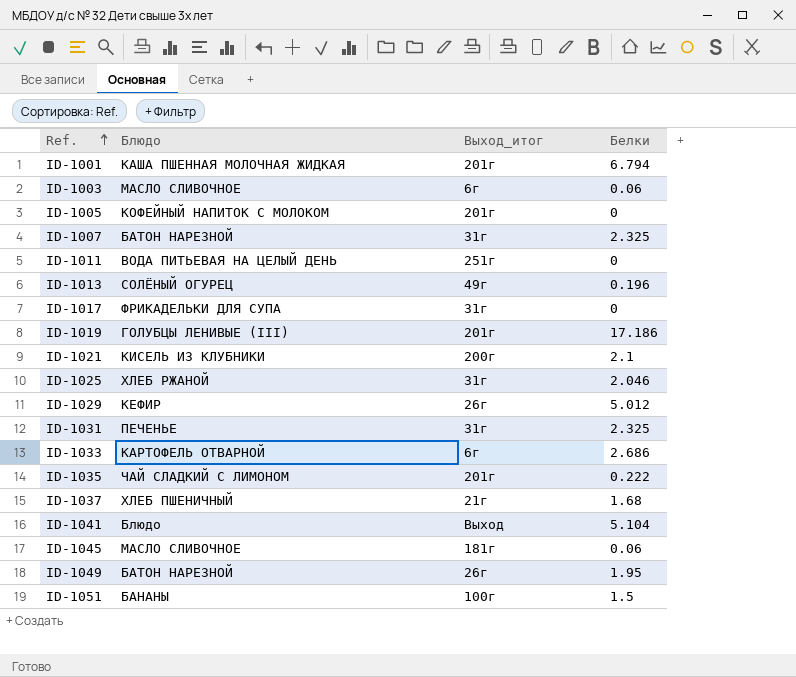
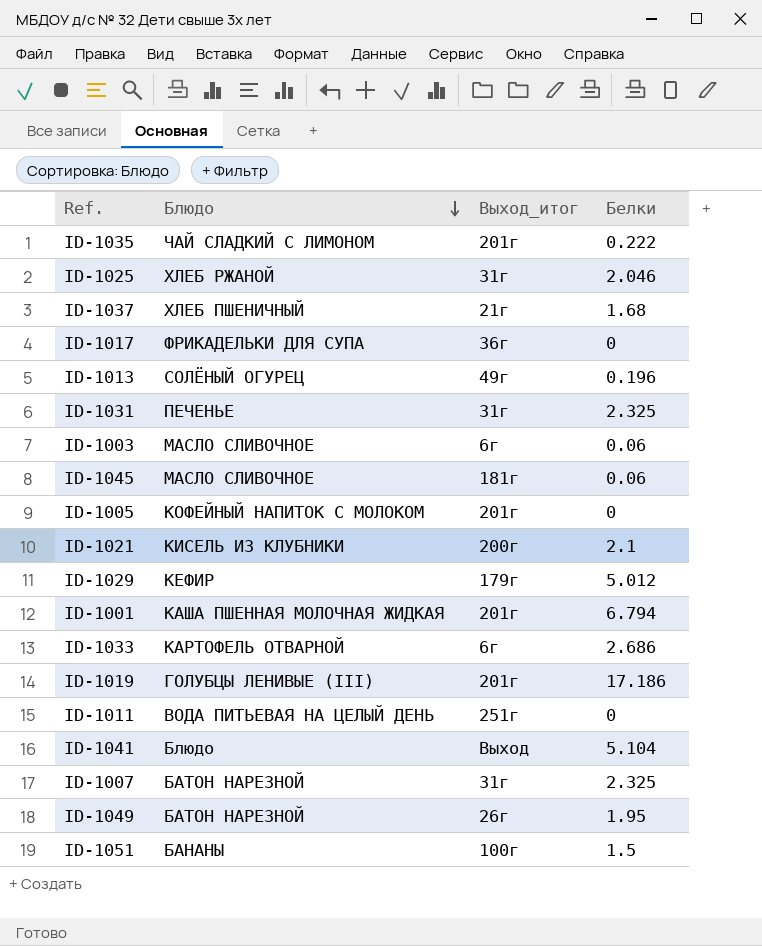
row order: Ref. ascending -> Блюдо descending
ID-1017 | Выход_итог: 31г -> 36г
ID-1029 | Выход_итог: 26г -> 179г

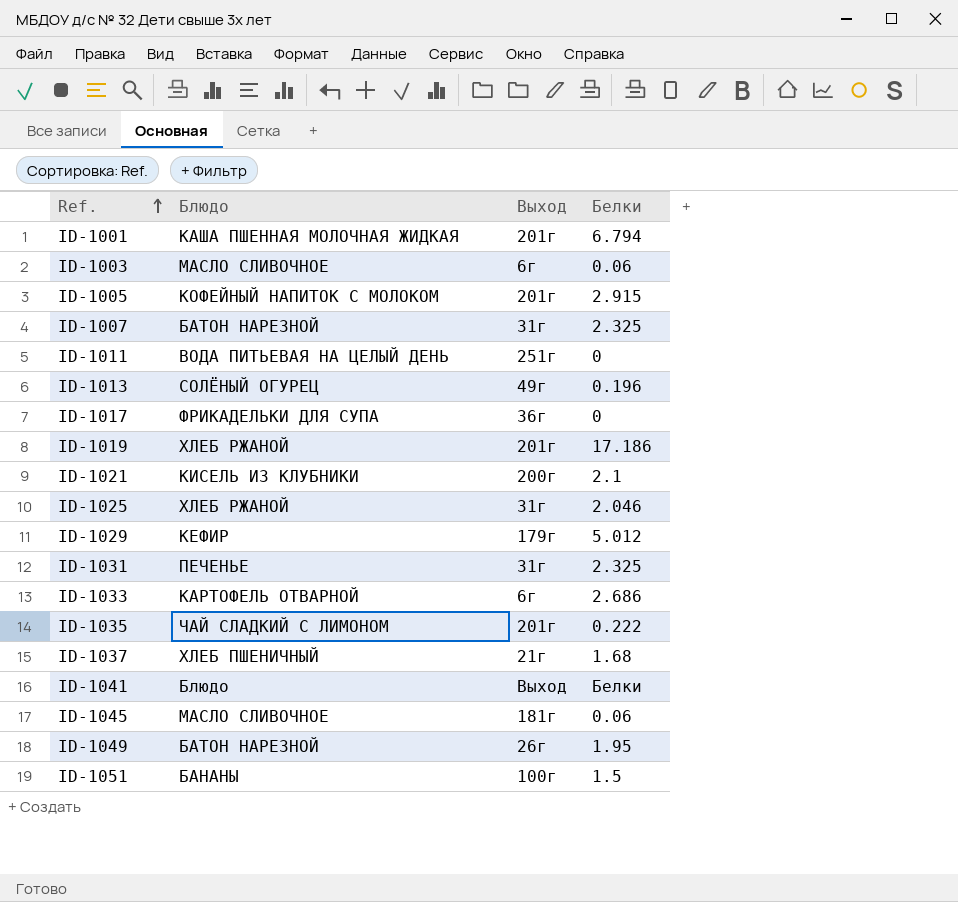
row order: Блюдо descending -> Ref. ascending
column name: Выход_итог -> Выход
ID-1005 | Белки: 0 -> 2.915
ID-1019 | Блюдо: ГОЛУБЦЫ ЛЕНИВЫЕ (III) -> ХЛЕБ РЖАНОЙ
ID-1041 | Белки: 5.104 -> Белки

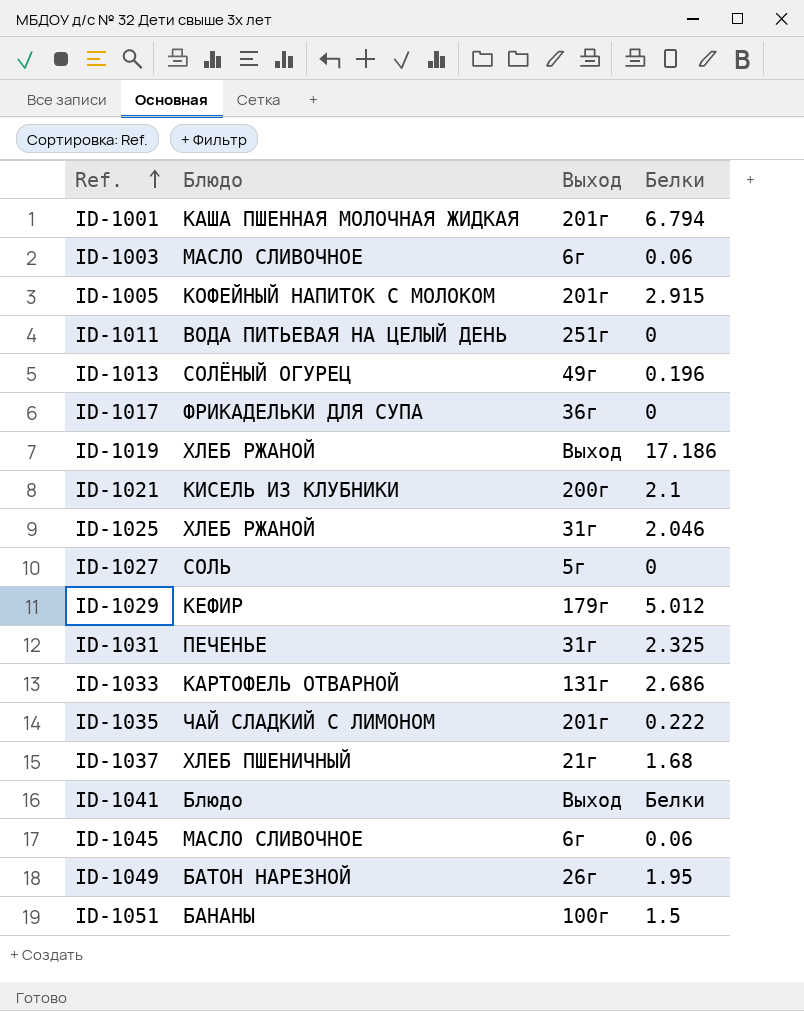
row ID-1007: БАТОН НАРЕЗНОЙ | 31г | 2.325 -> none
ID-1019 | Выход: 201г -> Выход
row ID-1027: none -> СОЛЬ | 5г | 0
ID-1033 | Выход: 6г -> 131г
ID-1045 | Выход: 181г -> 6г

